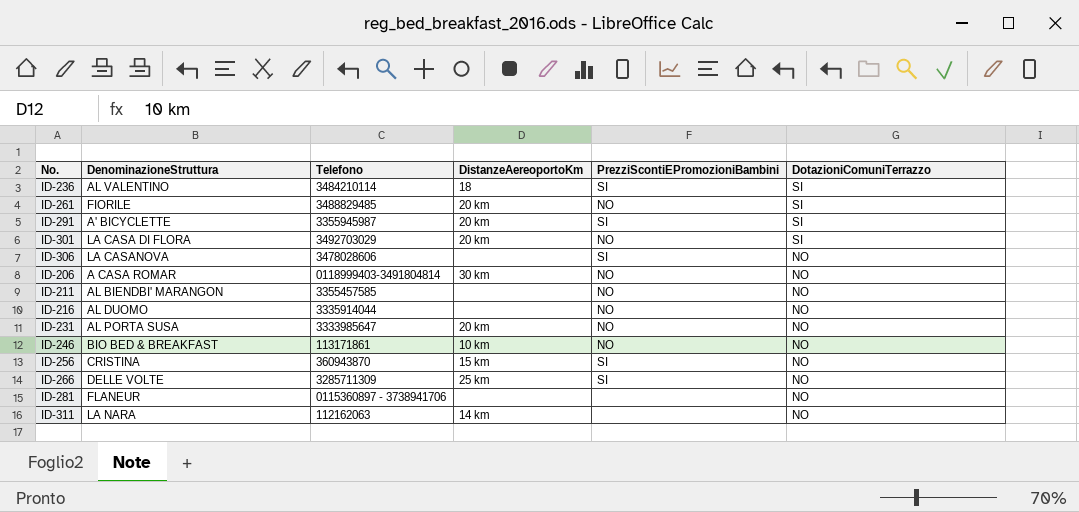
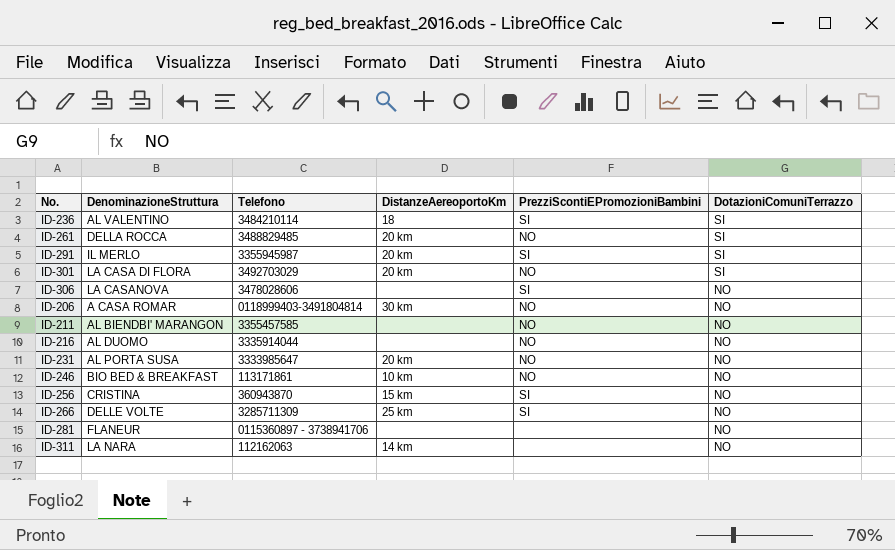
ID-261 | DenominazioneStruttura: FIORILE -> DELLA ROCCA
ID-291 | DenominazioneStruttura: A' BICYCLETTE -> IL MERLO

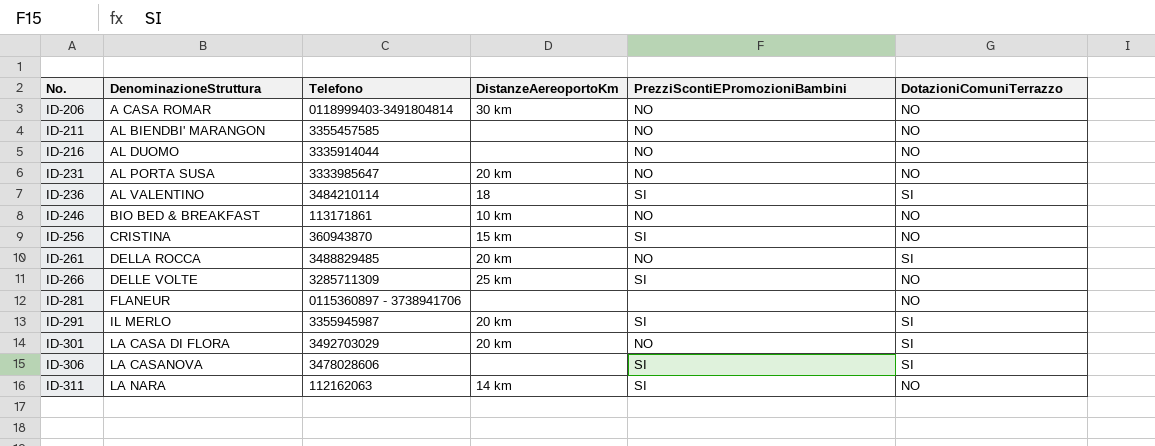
row order: DotazioniComuniTerrazzo descending -> No. ascending
ID-306 | DotazioniComuniTerrazzo: NO -> SI
ID-311 | PrezziScontiEPromozioniBambini: none -> SI

